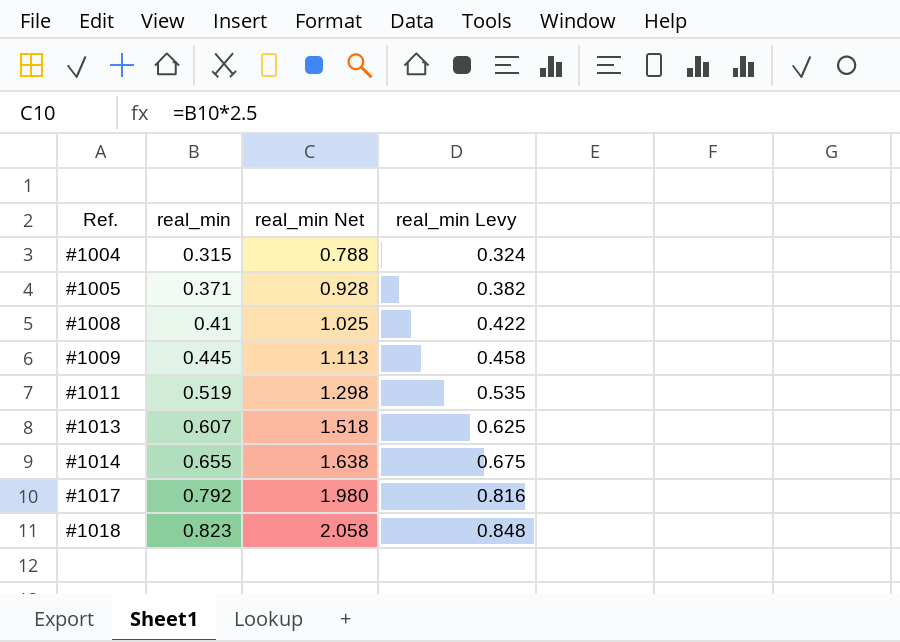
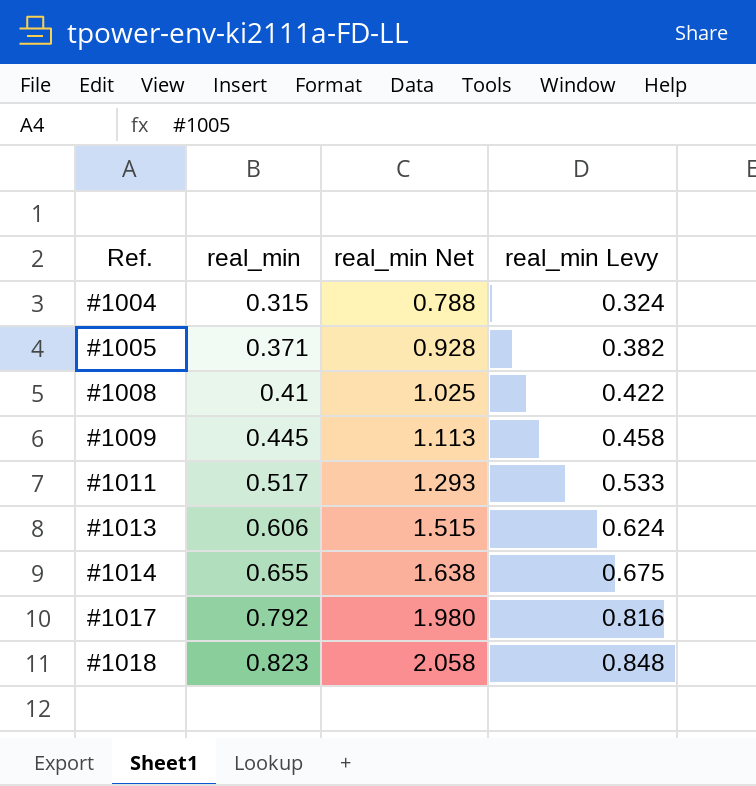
#1011 | real_min: 0.519 -> 0.517
#1011 | real_min Net: 1.298 -> 1.293
#1011 | real_min Levy: 0.535 -> 0.533
#1013 | real_min: 0.607 -> 0.606
#1013 | real_min Net: 1.518 -> 1.515
#1013 | real_min Levy: 0.625 -> 0.624

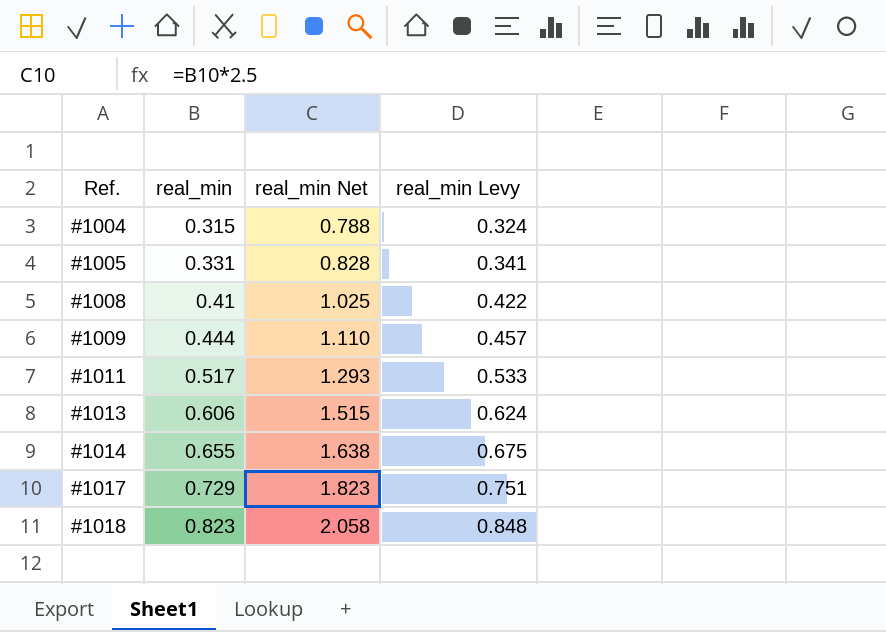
#1005 | real_min: 0.371 -> 0.331
#1005 | real_min Net: 0.928 -> 0.828
#1005 | real_min Levy: 0.382 -> 0.341
#1009 | real_min: 0.445 -> 0.444
#1009 | real_min Net: 1.113 -> 1.110
#1009 | real_min Levy: 0.458 -> 0.457
#1017 | real_min: 0.792 -> 0.729
#1017 | real_min Net: 1.980 -> 1.823
#1017 | real_min Levy: 0.816 -> 0.751

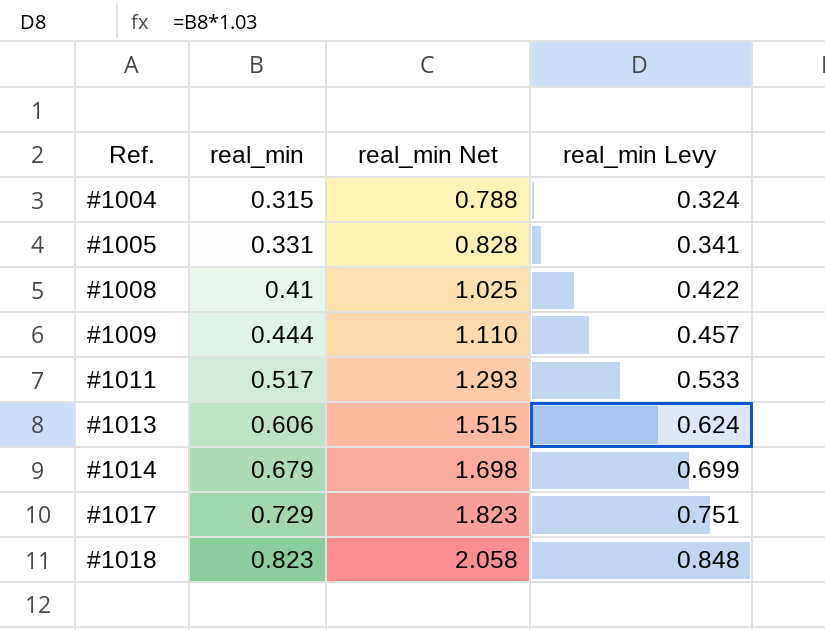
#1014 | real_min: 0.655 -> 0.679
#1014 | real_min Net: 1.638 -> 1.698
#1014 | real_min Levy: 0.675 -> 0.699

